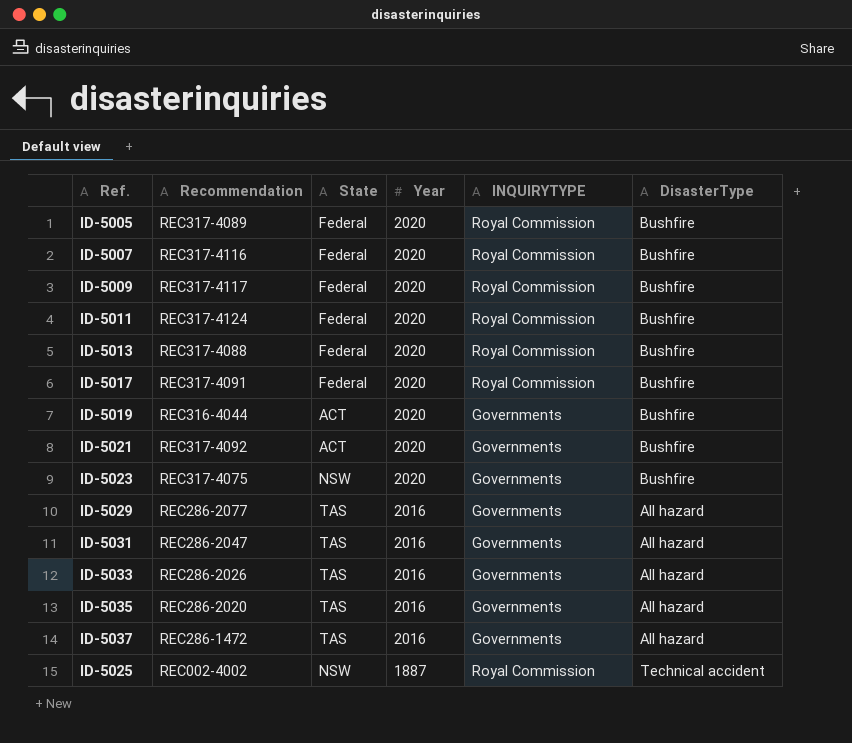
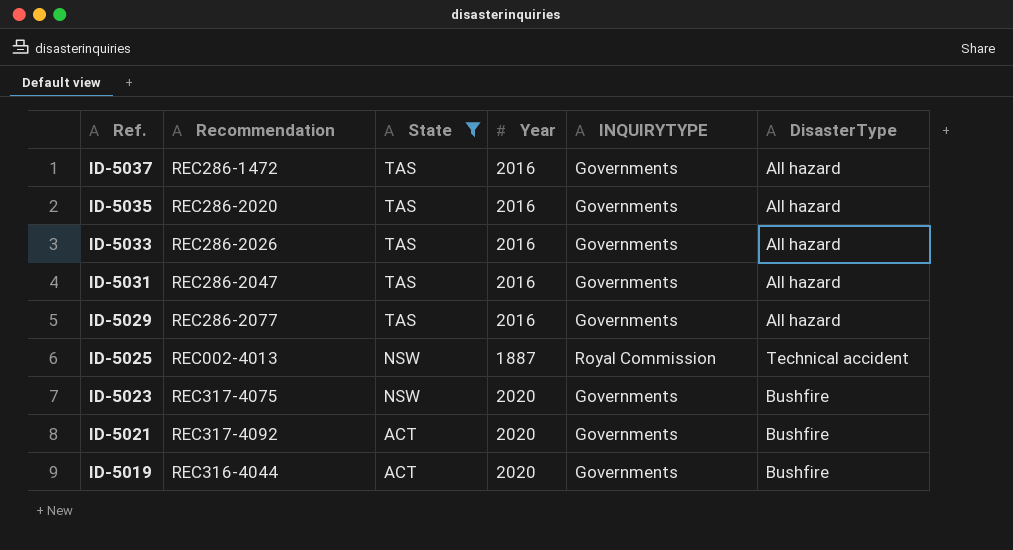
filter: none -> State != Federal
row order: Year descending -> Ref. descending
ID-5025 | Recommendation: REC002-4002 -> REC002-4013

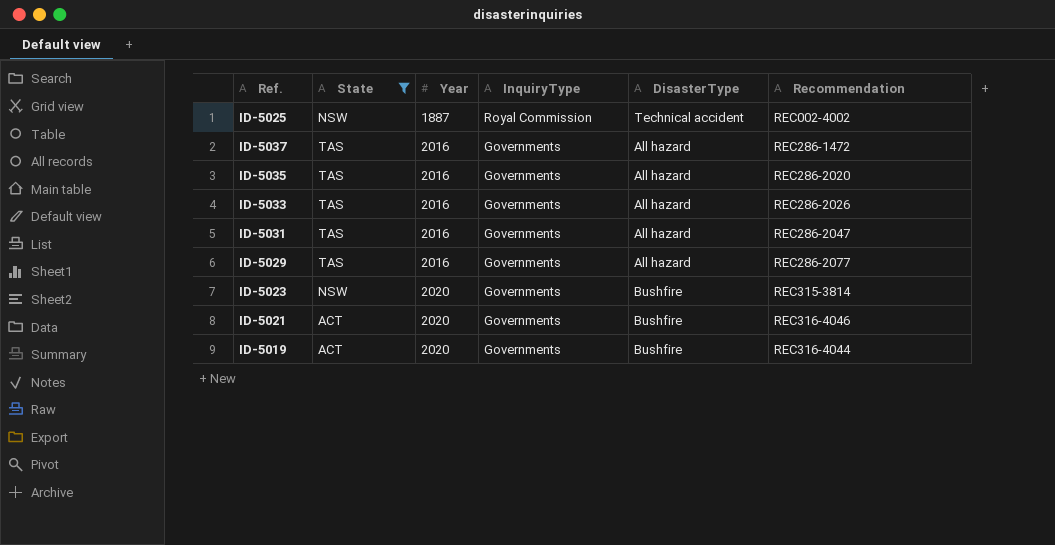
row order: Ref. descending -> Year ascending
column name: INQUIRYTYPE -> InquiryType
column Recommendation | position: 2 -> 6
ID-5025 | Recommendation: REC002-4013 -> REC002-4002
ID-5023 | Recommendation: REC317-4075 -> REC315-3814
ID-5021 | Recommendation: REC317-4092 -> REC316-4046

